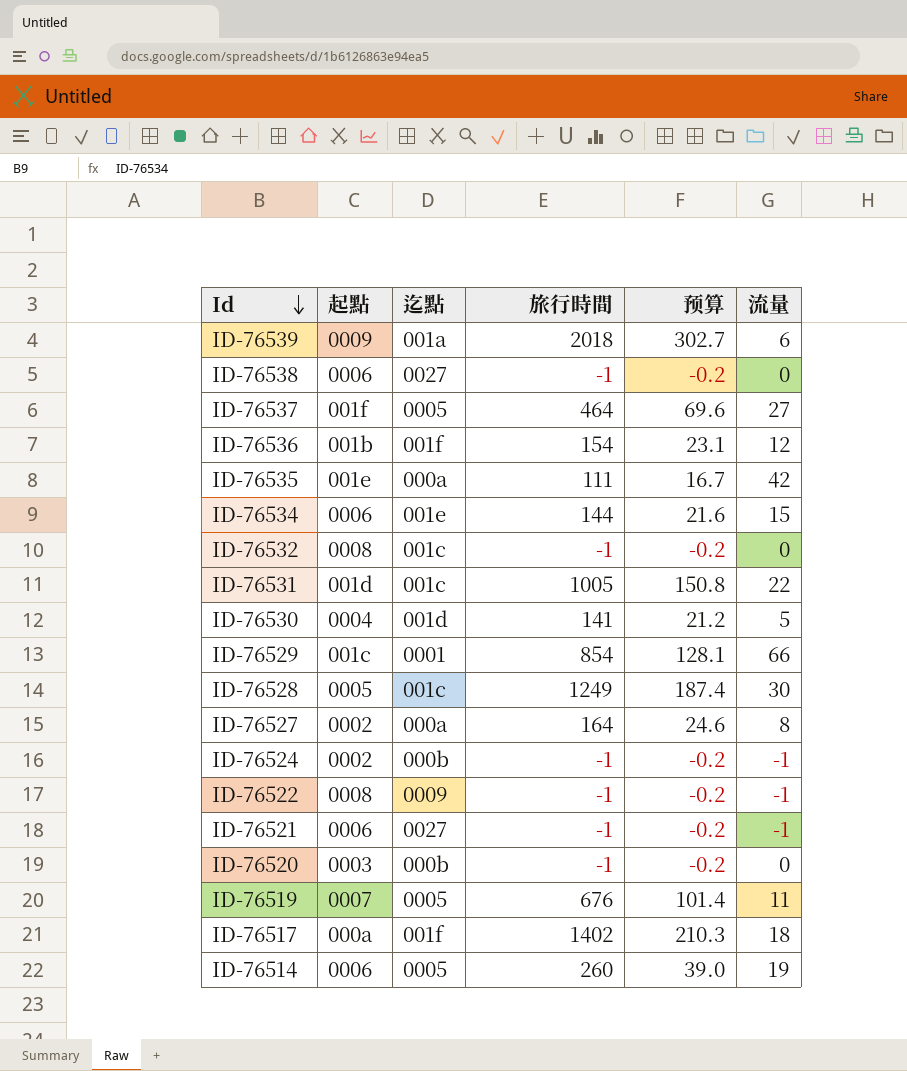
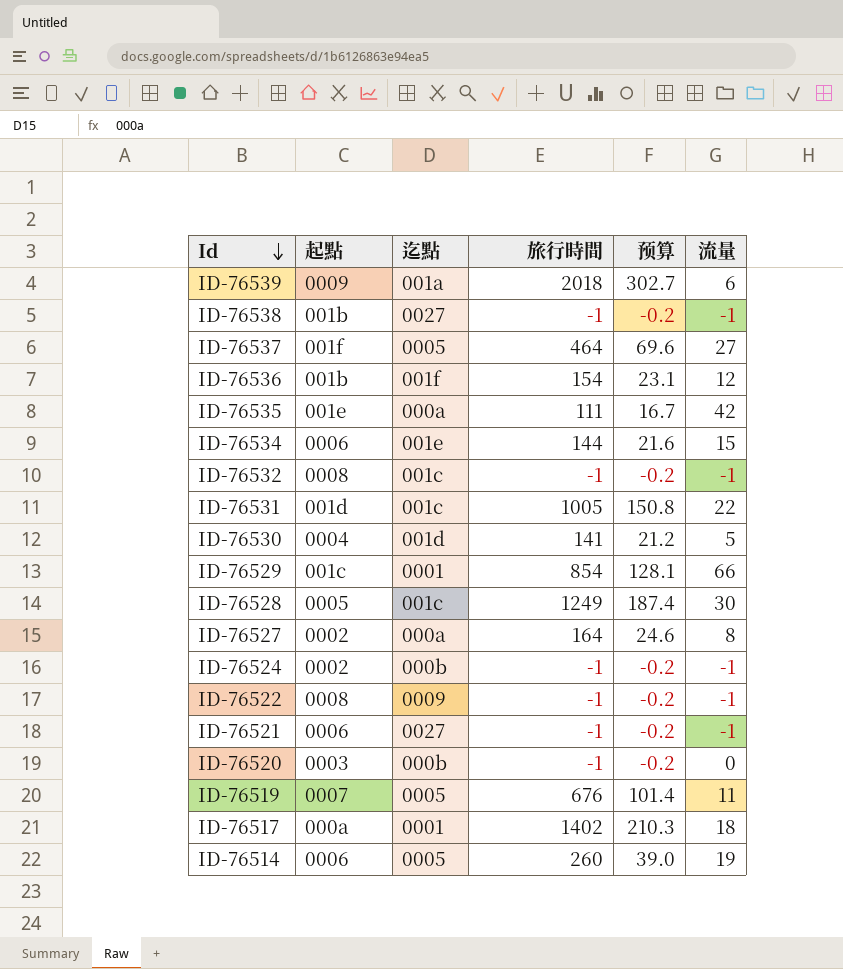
ID-76538 | 起點: 0006 -> 001b
ID-76538 | 流量: 0 -> -1
ID-76532 | 流量: 0 -> -1
ID-76517 | 迄點: 001f -> 0001

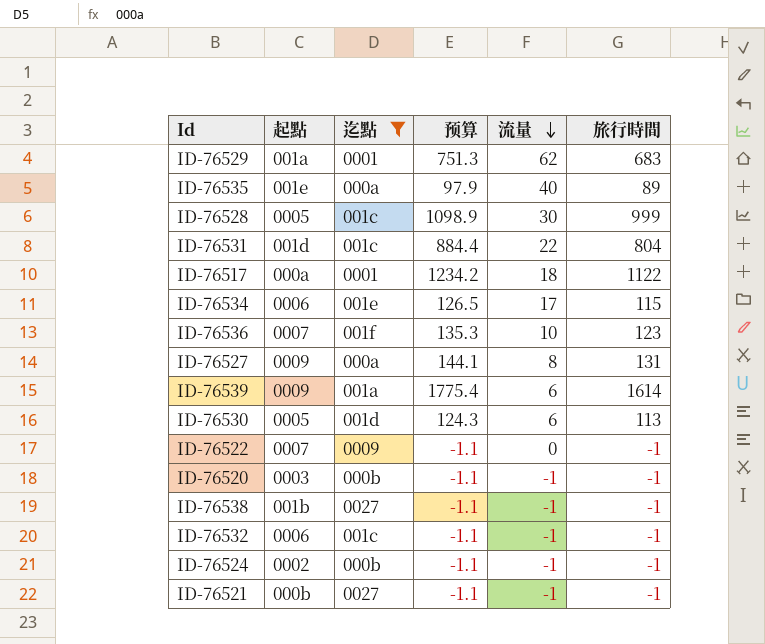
filter: none -> 迄點 != 0005
row order: Id descending -> 流量 descending
column 预算 | formula: [旅行時間] * 0.15 -> [旅行時間] * 1.1
column 旅行時間 | position: 4 -> 6
ID-76529 | 起點: 001c -> 001a
ID-76529 | 流量: 66 -> 62
ID-76529 | 旅行時間: 854 -> 683
ID-76535 | 流量: 42 -> 40
ID-76535 | 旅行時間: 111 -> 89
ID-76528 | 旅行時間: 1249 -> 999
ID-76531 | 旅行時間: 1005 -> 804
ID-76517 | 旅行時間: 1402 -> 1122
ID-76534 | 流量: 15 -> 17
ID-76534 | 旅行時間: 144 -> 115
ID-76536 | 起點: 001b -> 0007
ID-76536 | 流量: 12 -> 10
ID-76536 | 旅行時間: 154 -> 123
ID-76527 | 起點: 0002 -> 0009
ID-76527 | 旅行時間: 164 -> 131
ID-76539 | 旅行時間: 2018 -> 1614
ID-76530 | 起點: 0004 -> 0005
ID-76530 | 流量: 5 -> 6
ID-76530 | 旅行時間: 141 -> 113
ID-76522 | 起點: 0008 -> 0007
ID-76522 | 流量: -1 -> 0
ID-76520 | 流量: 0 -> -1
ID-76532 | 起點: 0008 -> 0006
ID-76521 | 起點: 0006 -> 000b

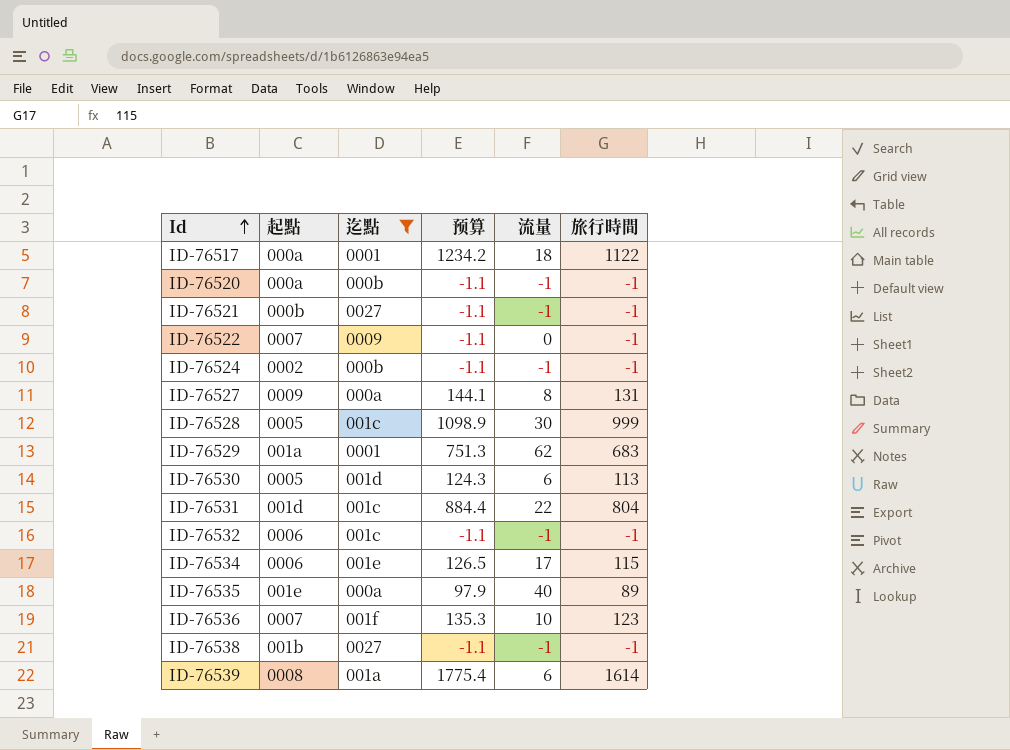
row order: 流量 descending -> Id ascending
ID-76520 | 起點: 0003 -> 000a
ID-76539 | 起點: 0009 -> 0008

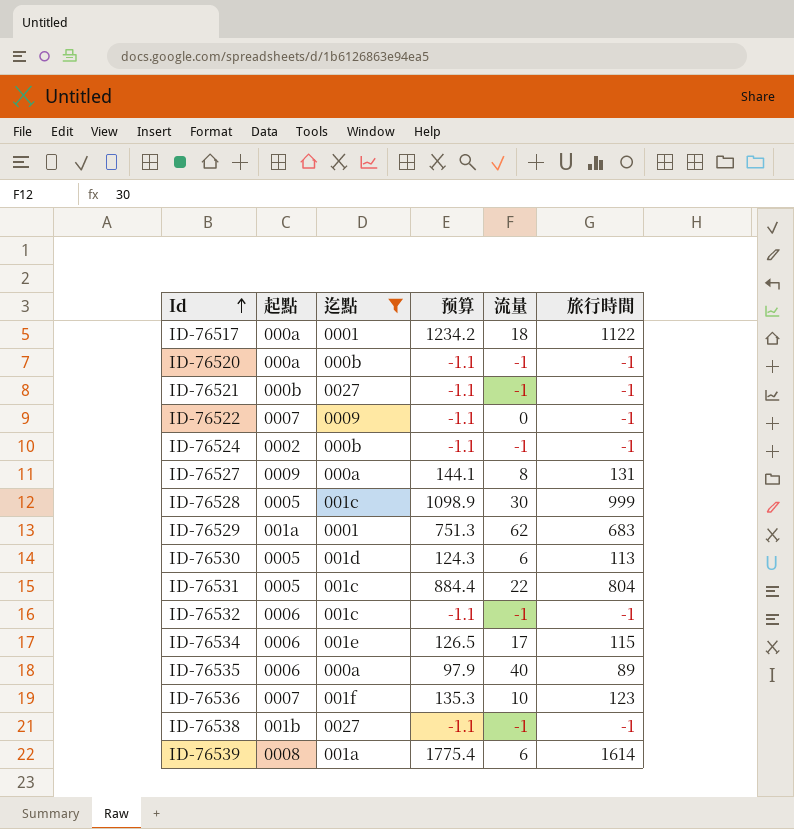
ID-76531 | 起點: 001d -> 0005
ID-76535 | 起點: 001e -> 0006

